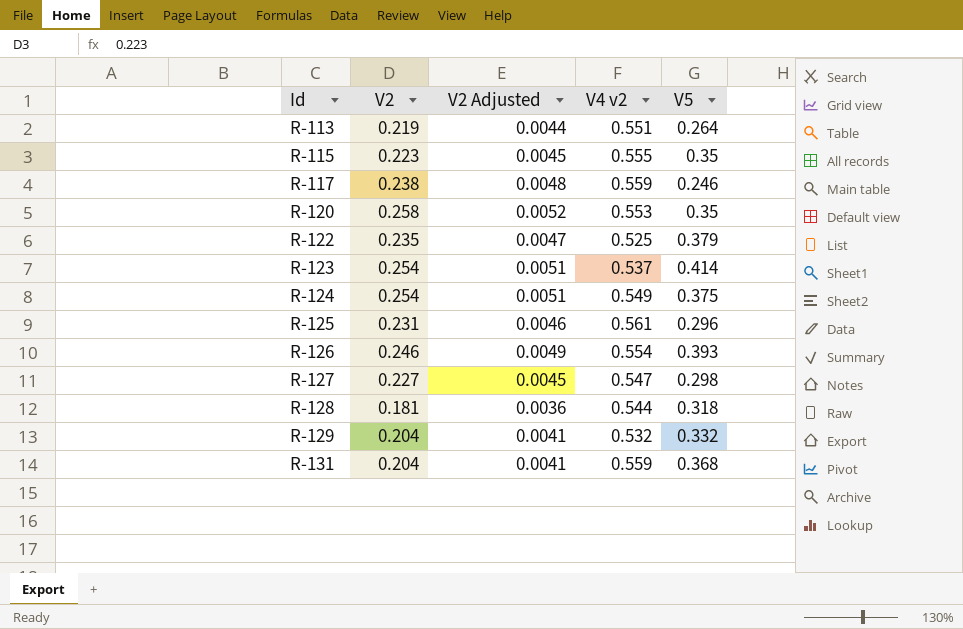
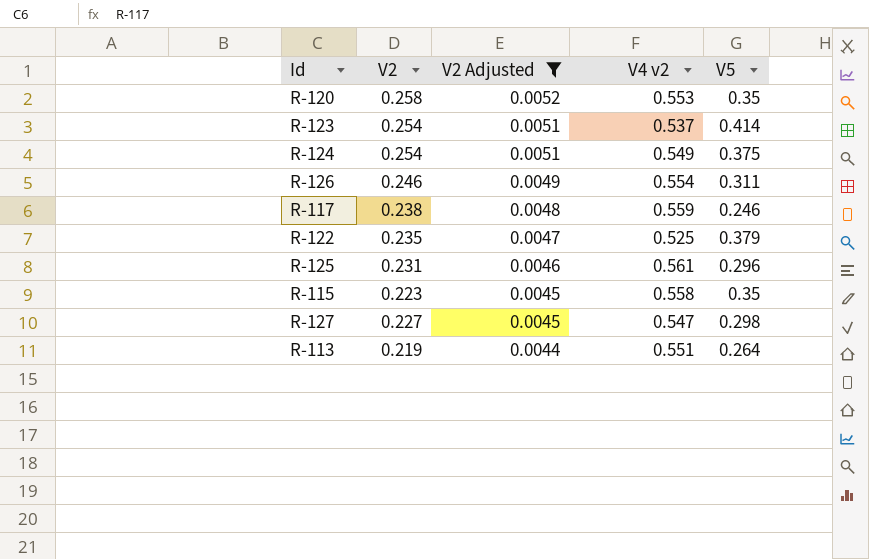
filter: none -> V2 Adjusted >= 0.0044
row order: Id ascending -> V2 Adjusted descending
R-126 | V5: 0.393 -> 0.311
R-115 | V4 v2: 0.555 -> 0.558

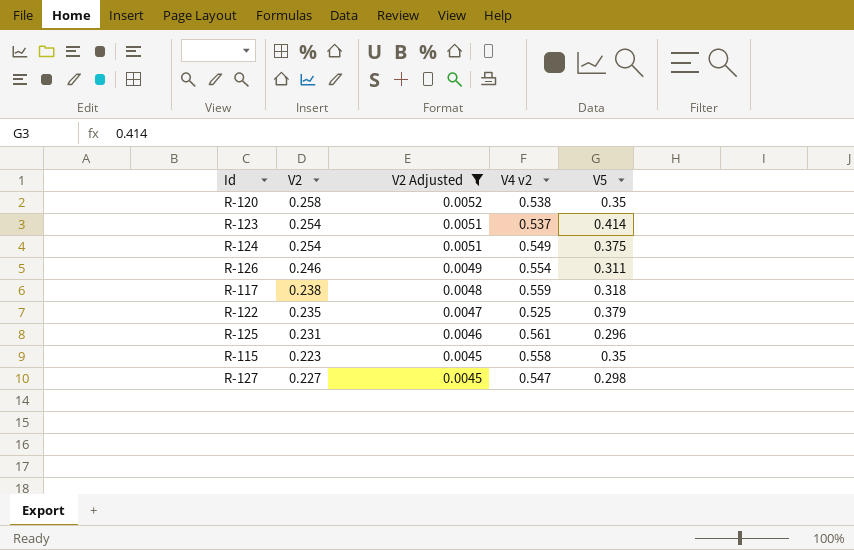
row R-113: 0.219 | 0.0044 | 0.551 | 0.264 -> none
R-120 | V4 v2: 0.553 -> 0.538
R-117 | V5: 0.246 -> 0.318

